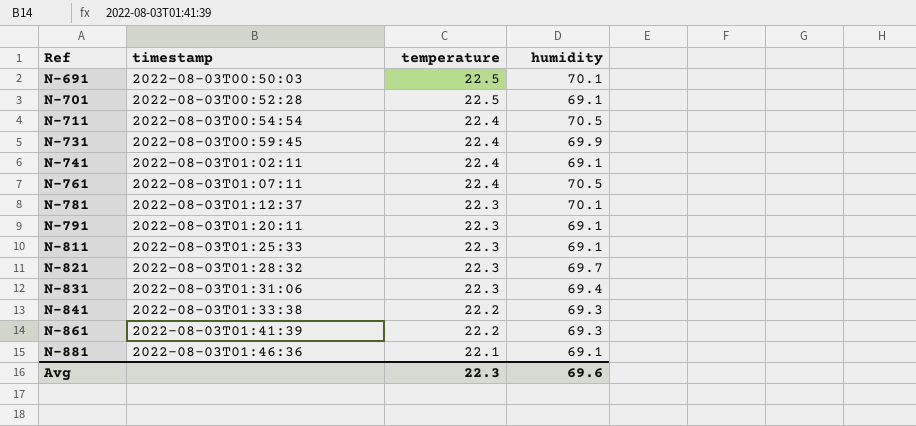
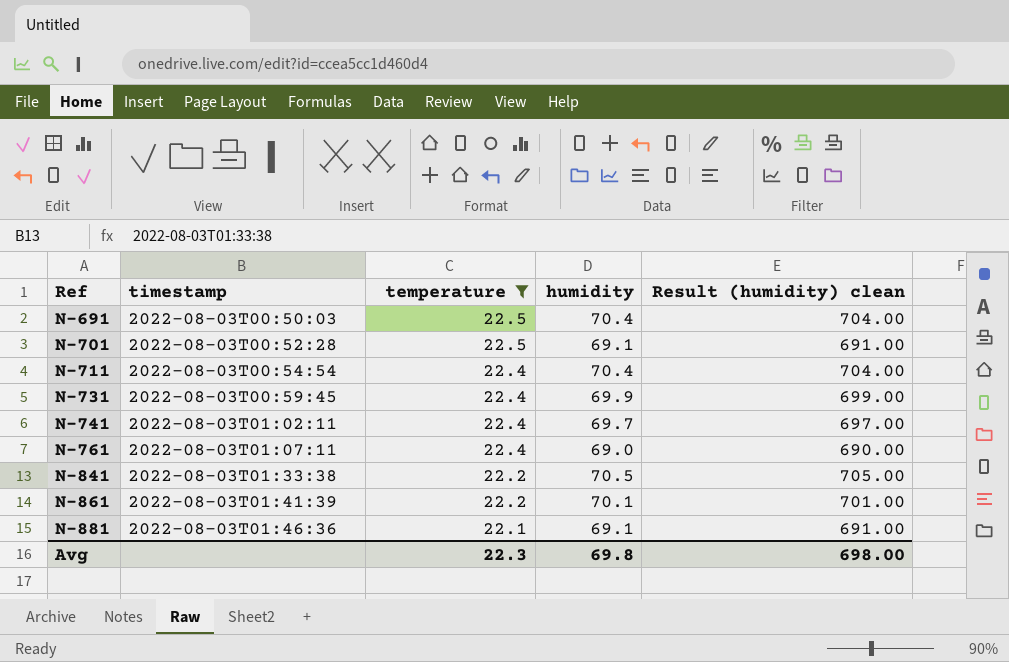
filter: none -> temperature != 22.3
column Result (humidity) clean | formula: none -> [humidity] * 10
N-691 | humidity: 70.1 -> 70.4
N-711 | humidity: 70.5 -> 70.4
N-741 | humidity: 69.1 -> 69.7
N-761 | humidity: 70.5 -> 69.0
N-841 | humidity: 69.3 -> 70.5
N-861 | humidity: 69.3 -> 70.1
Avg | humidity: 69.6 -> 69.8

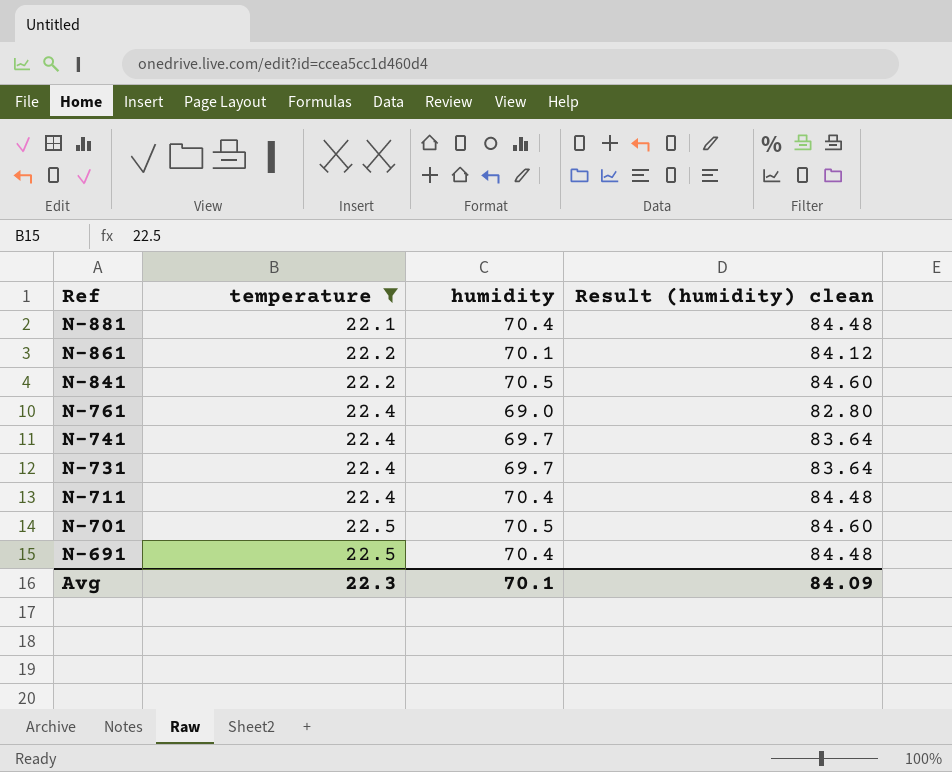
row order: Ref ascending -> Ref descending
column timestamp | position: 2 -> none
column Result (humidity) clean | formula: [humidity] * 10 -> [humidity] * 1.2
N-881 | humidity: 69.1 -> 70.4
N-731 | humidity: 69.9 -> 69.7
N-701 | humidity: 69.1 -> 70.5
Avg | humidity: 69.8 -> 70.1
Avg | Result (humidity) clean: 698.00 -> 84.09

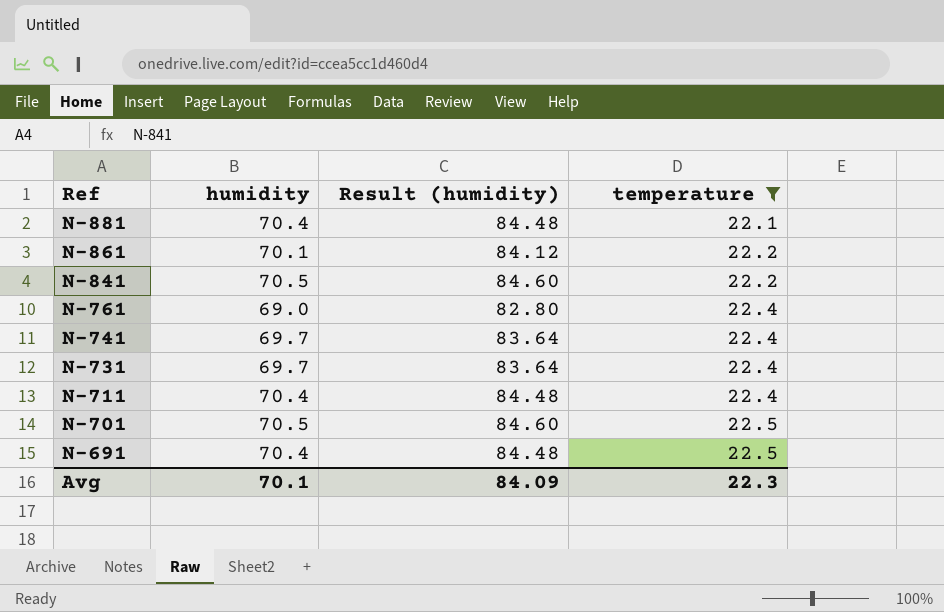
column name: Result (humidity) clean -> Result (humidity)
column temperature | position: 2 -> 4

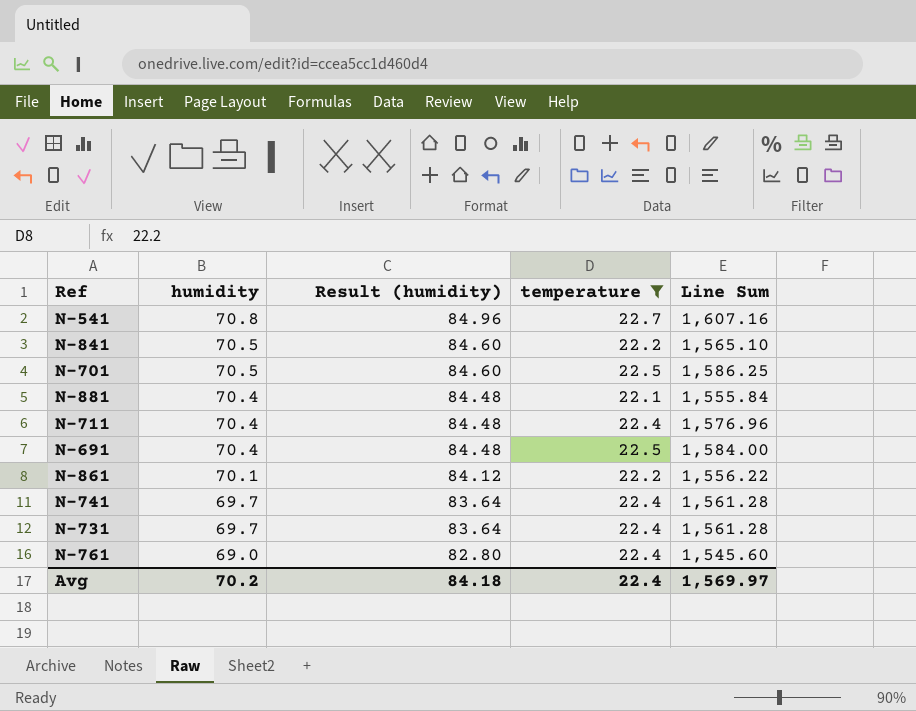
row order: Ref descending -> humidity descending
column Line Sum | formula: none -> [humidity] * [temperature]
row N-541: none -> 70.8 | 84.96 | 22.7 | 1,607.16
Avg | humidity: 70.1 -> 70.2
Avg | Result (humidity): 84.09 -> 84.18
Avg | temperature: 22.3 -> 22.4

